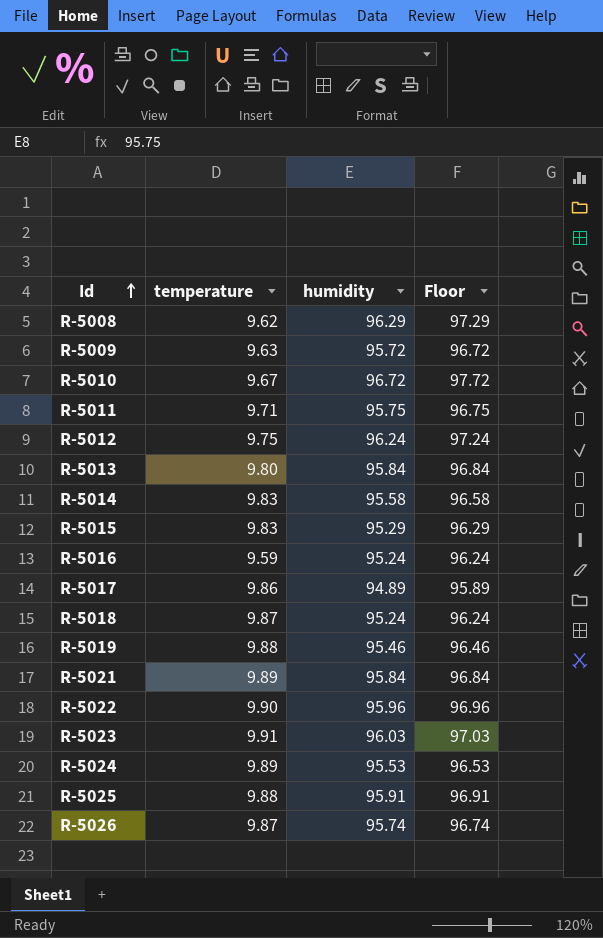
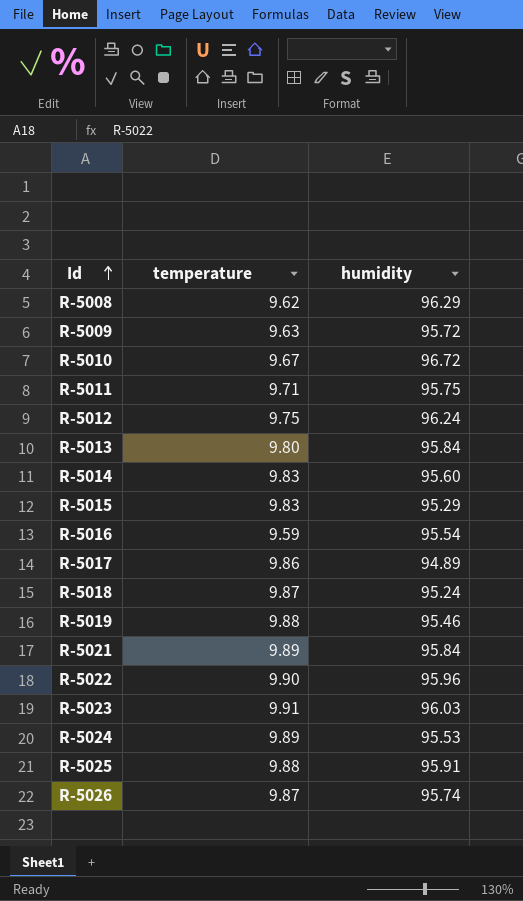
column Floor | formula: [humidity] + 1 -> none
R-5014 | humidity: 95.58 -> 95.60
R-5016 | humidity: 95.24 -> 95.54

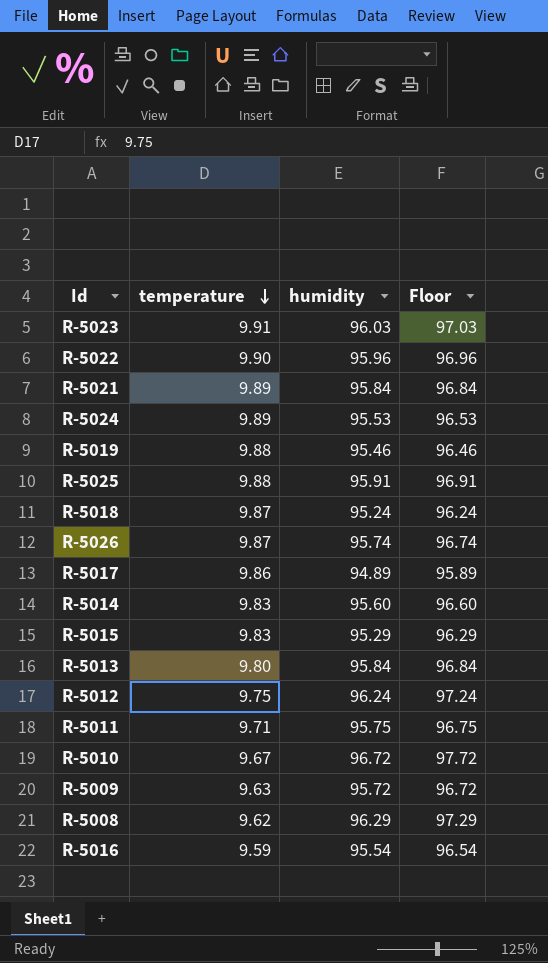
row order: Id ascending -> temperature descending
column Floor | formula: none -> [humidity] + 1

